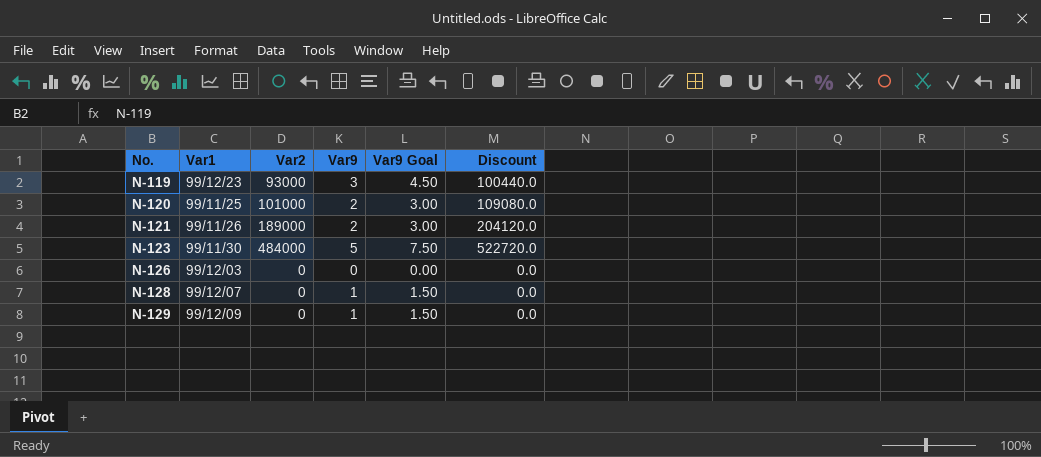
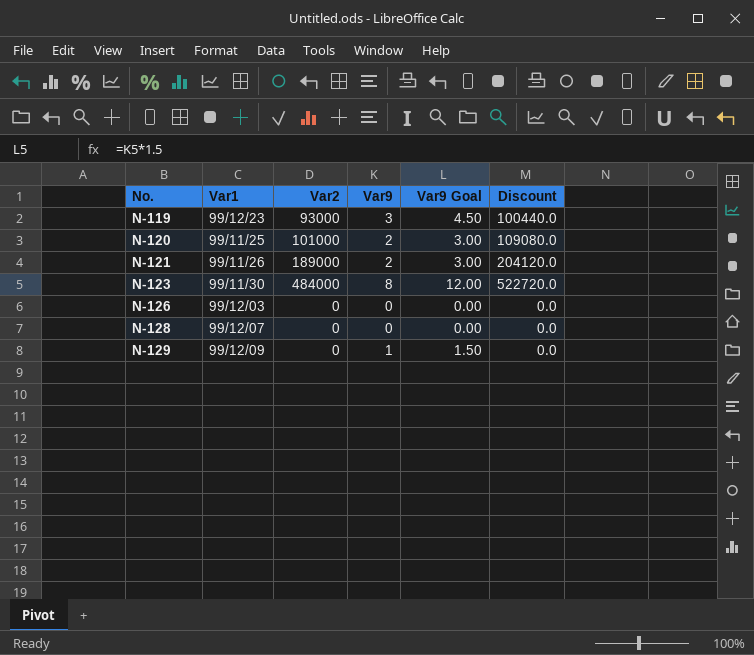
N-123 | Var9: 5 -> 8
N-123 | Var9 Goal: 7.50 -> 12.00
N-128 | Var9: 1 -> 0
N-128 | Var9 Goal: 1.50 -> 0.00

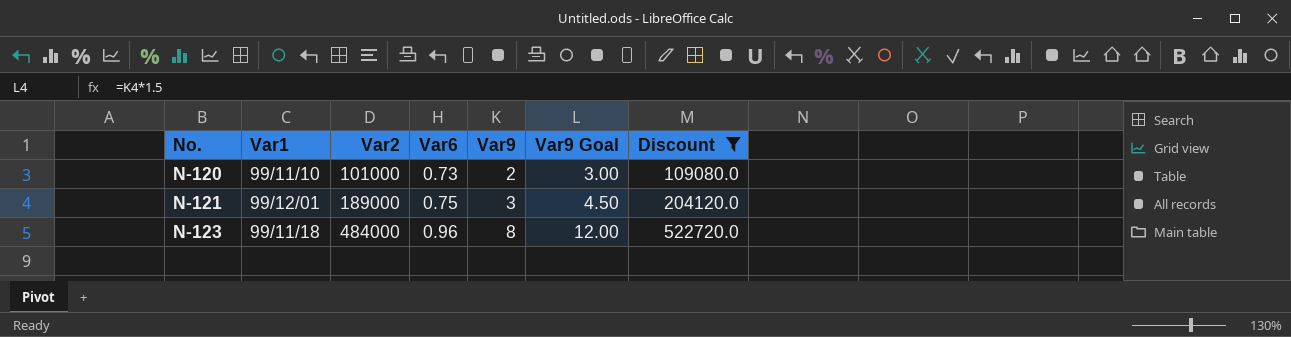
filter: none -> Discount >= 109080.0
column Var6 | position: none -> 4
N-120 | Var1: 99/11/25 -> 99/11/10
N-121 | Var1: 99/11/26 -> 99/12/01
N-121 | Var9: 2 -> 3
N-121 | Var9 Goal: 3.00 -> 4.50
N-123 | Var1: 99/11/30 -> 99/11/18

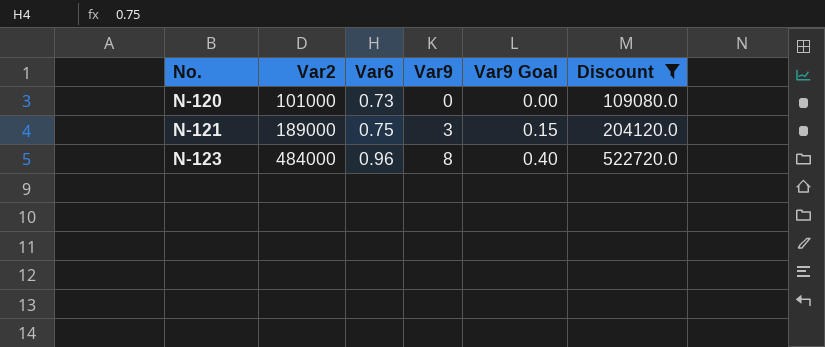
column Var1 | position: 2 -> none
column Var9 Goal | formula: [Var9] * 1.5 -> [Var9] * 0.05
N-120 | Var9: 2 -> 0

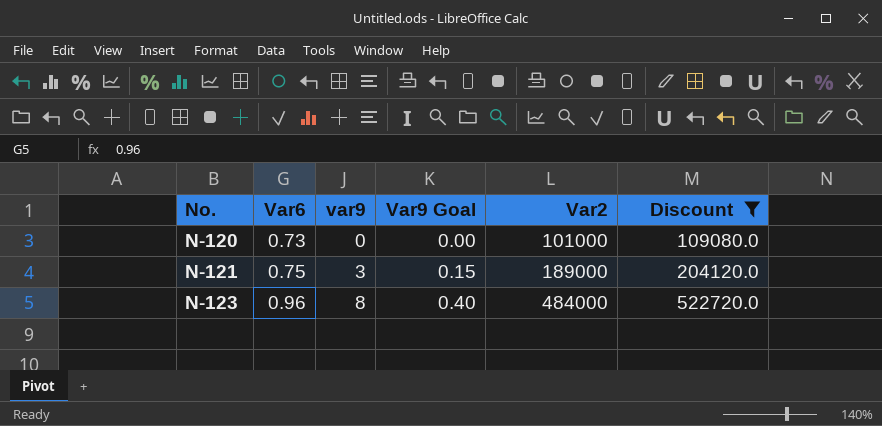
column name: Var9 -> var9
column Var2 | position: 2 -> 5

